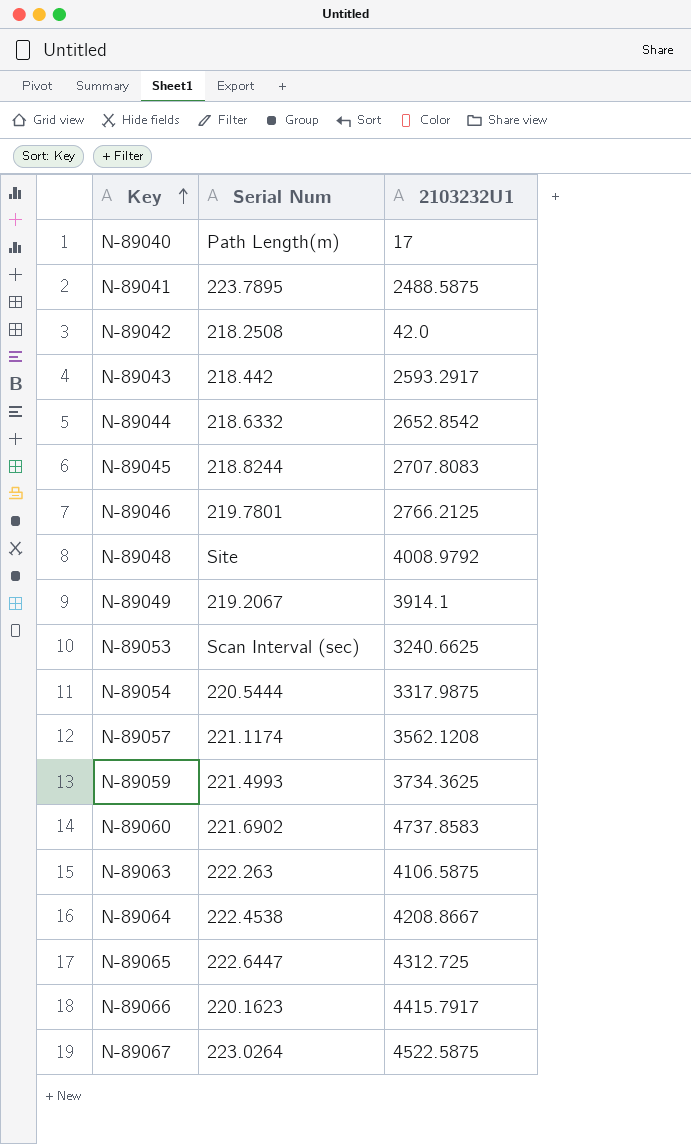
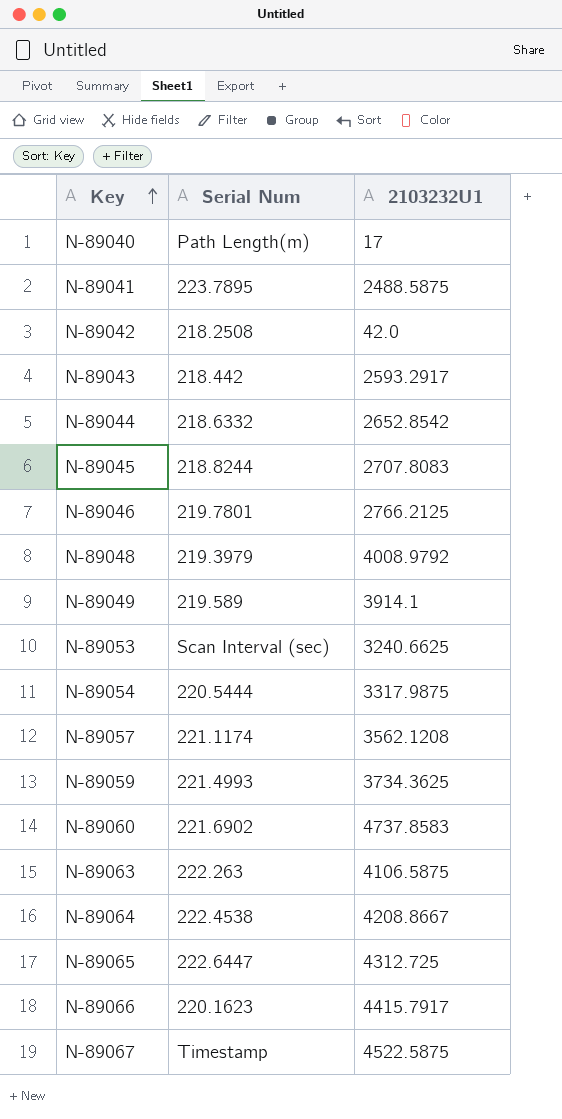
N-89048 | Serial Num: Site -> 219.3979
N-89049 | Serial Num: 219.2067 -> 219.589
N-89067 | Serial Num: 223.0264 -> Timestamp

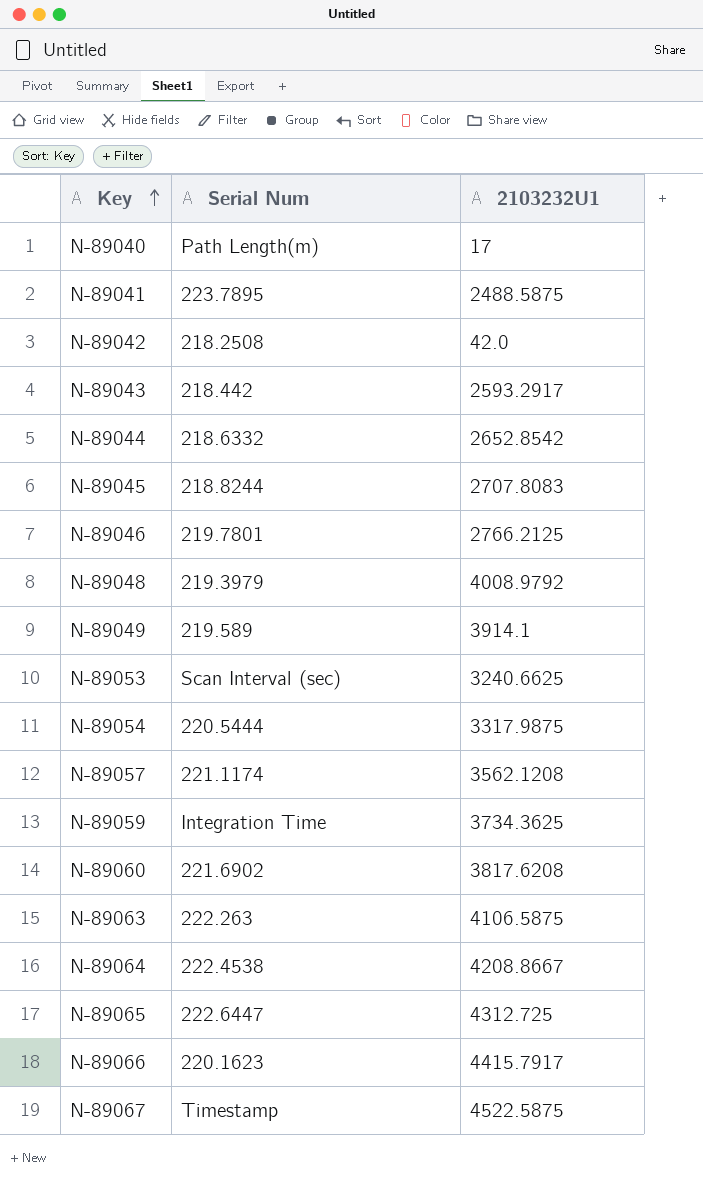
N-89059 | Serial Num: 221.4993 -> Integration Time
N-89060 | 2103232U1: 4737.8583 -> 3817.6208

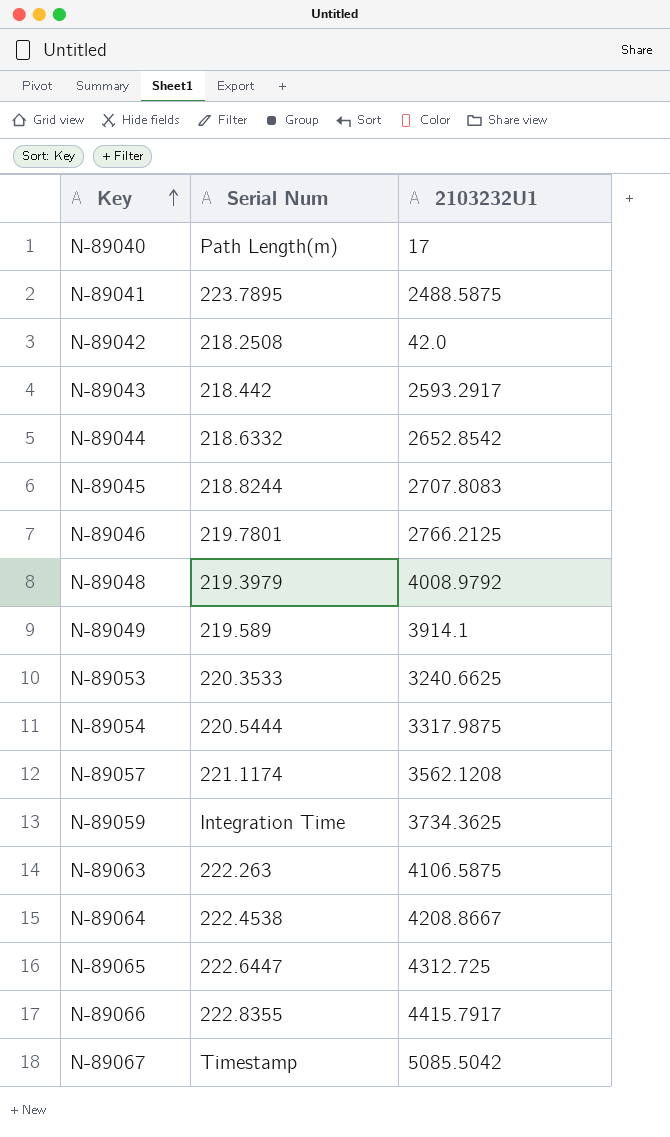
row N-89060: 221.6902 | 3817.6208 -> none
N-89053 | Serial Num: Scan Interval (sec) -> 220.3533
N-89066 | Serial Num: 220.1623 -> 222.8355
N-89067 | 2103232U1: 4522.5875 -> 5085.5042

